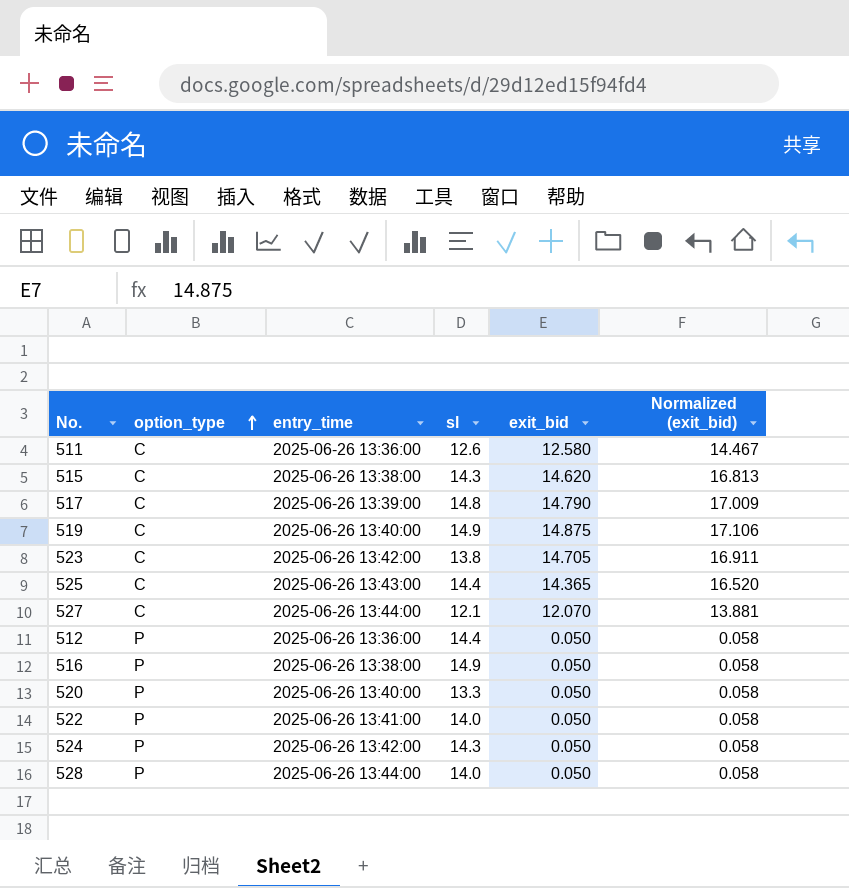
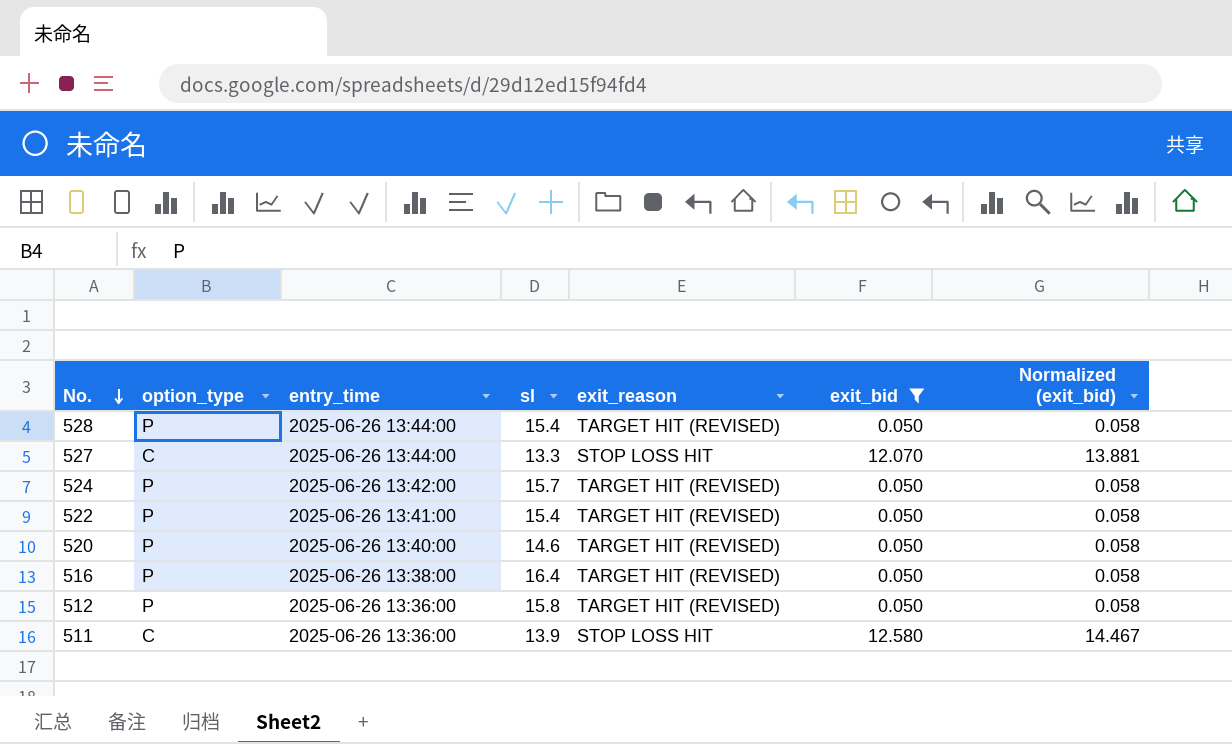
filter: none -> exit_bid <= 12.580
row order: option_type ascending -> No. descending
column exit_reason | position: none -> 5
528 | sl: 14.0 -> 15.4
527 | sl: 12.1 -> 13.3
524 | sl: 14.3 -> 15.7
522 | sl: 14.0 -> 15.4
520 | sl: 13.3 -> 14.6
516 | sl: 14.9 -> 16.4
512 | sl: 14.4 -> 15.8
511 | sl: 12.6 -> 13.9

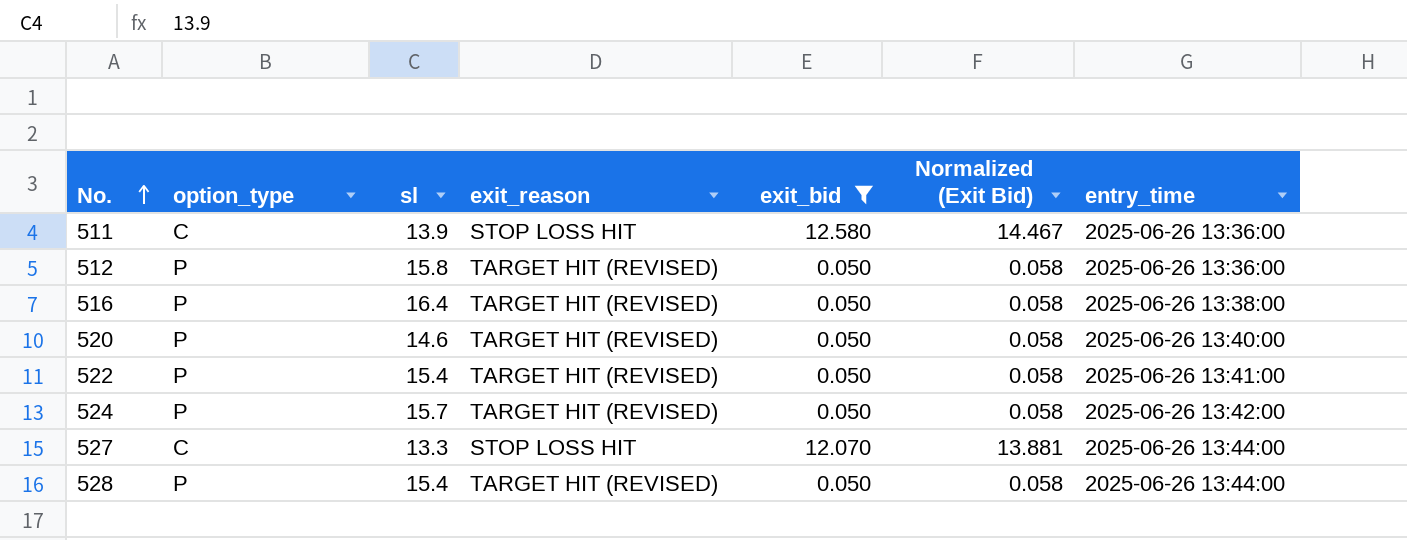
row order: No. descending -> No. ascending
column name: Normalized (exit_bid) -> Normalized (Exit Bid)
column entry_time | position: 3 -> 7

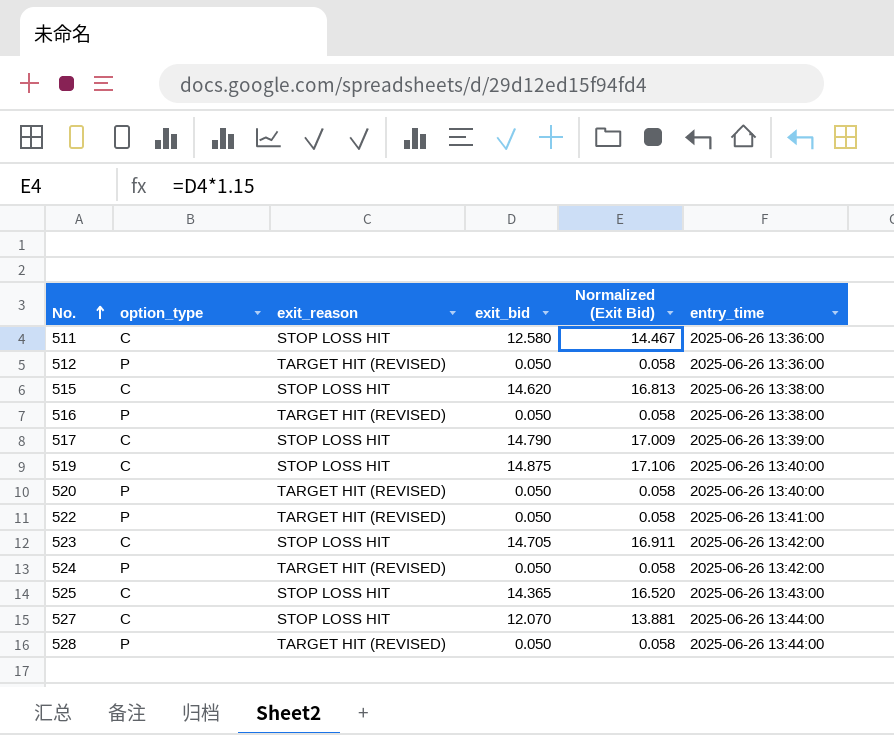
filter: exit_bid <= 12.580 -> none
column sl | position: 3 -> none

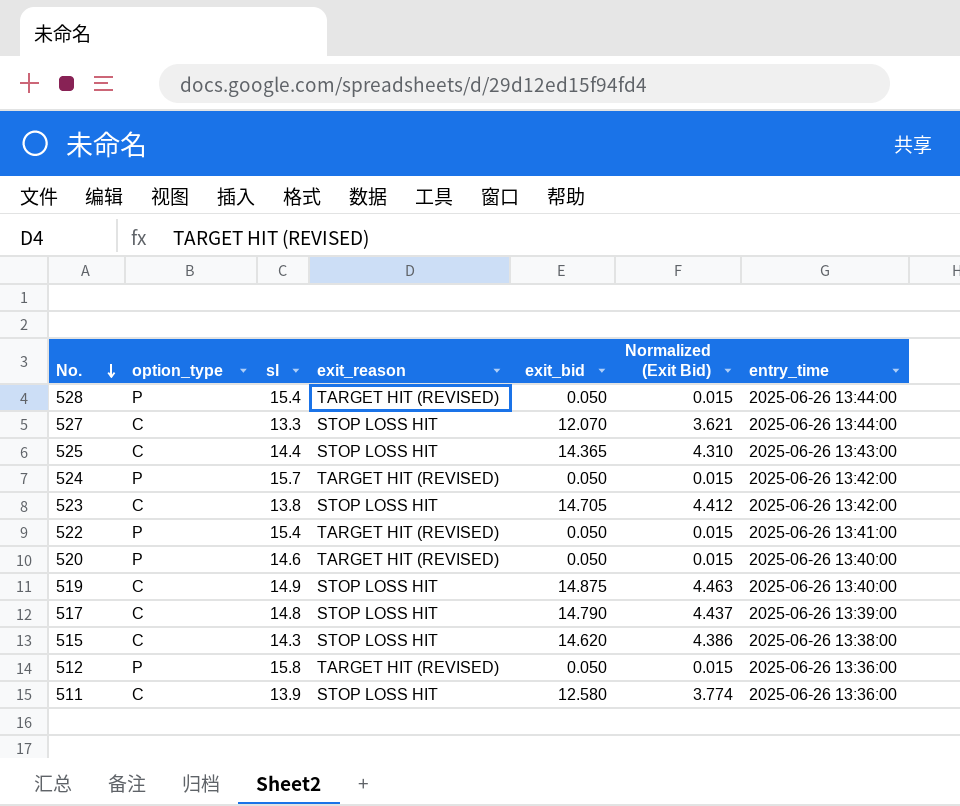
row order: No. ascending -> No. descending
column sl | position: none -> 3
column Normalized (Exit Bid) | formula: [exit_bid] * 1.15 -> [exit_bid] * 0.3
row 516: P | TARGET HIT (REVISED) | 0.050 | 0.058 | 2025-06-26 13:38:00 -> none

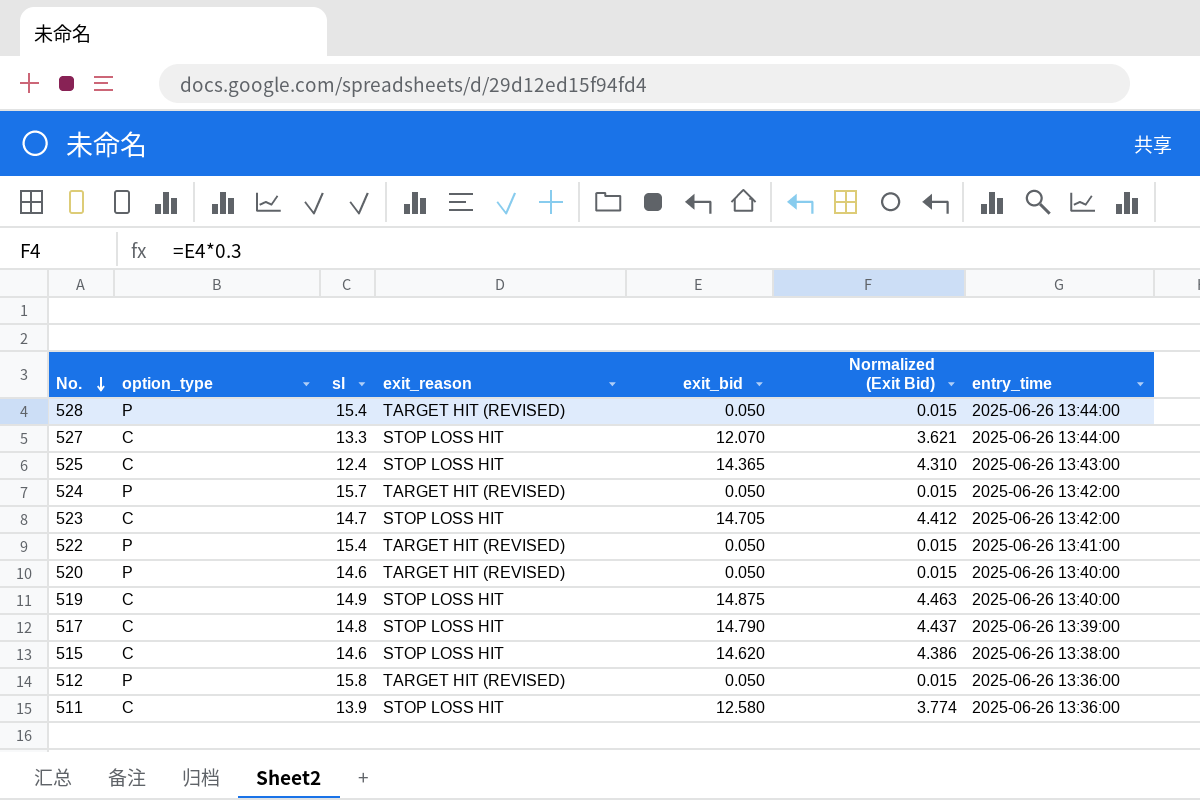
525 | sl: 14.4 -> 12.4
523 | sl: 13.8 -> 14.7
515 | sl: 14.3 -> 14.6

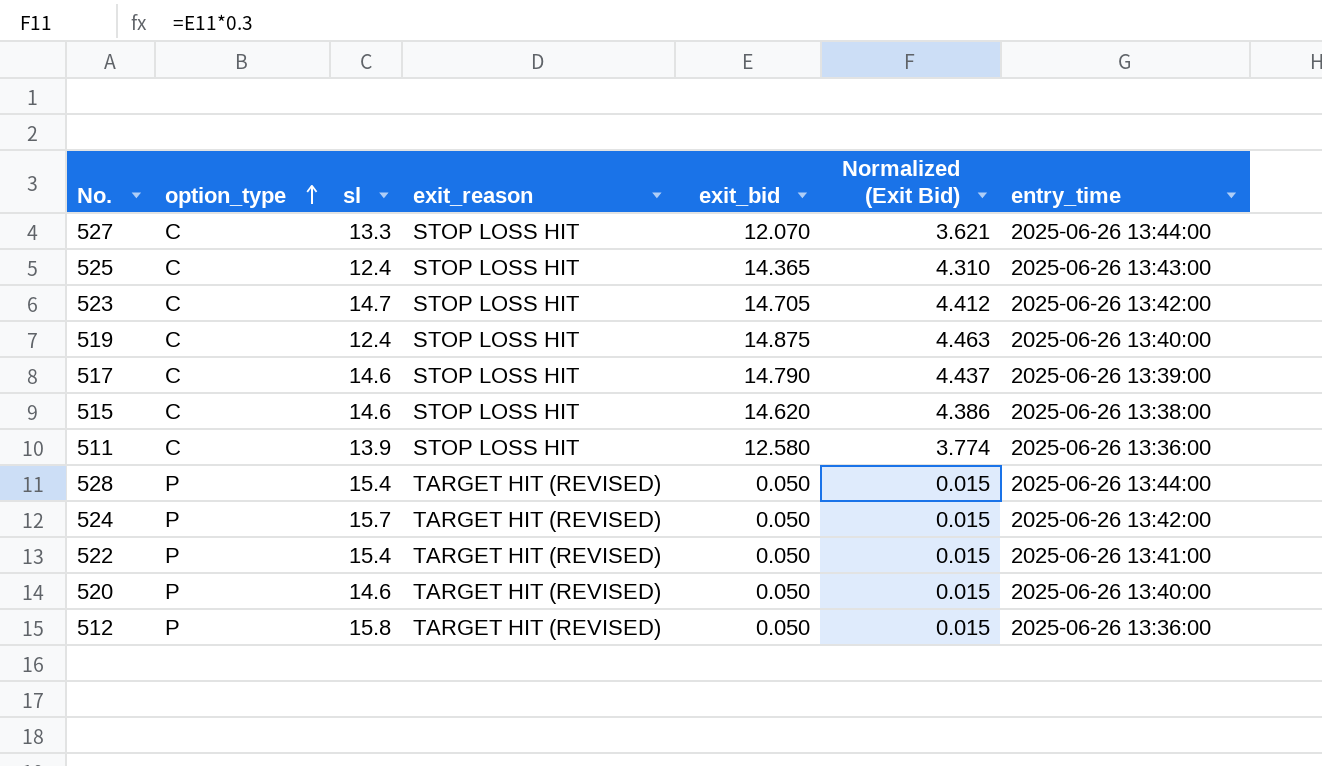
row order: No. descending -> option_type ascending
519 | sl: 14.9 -> 12.4
517 | sl: 14.8 -> 14.6

